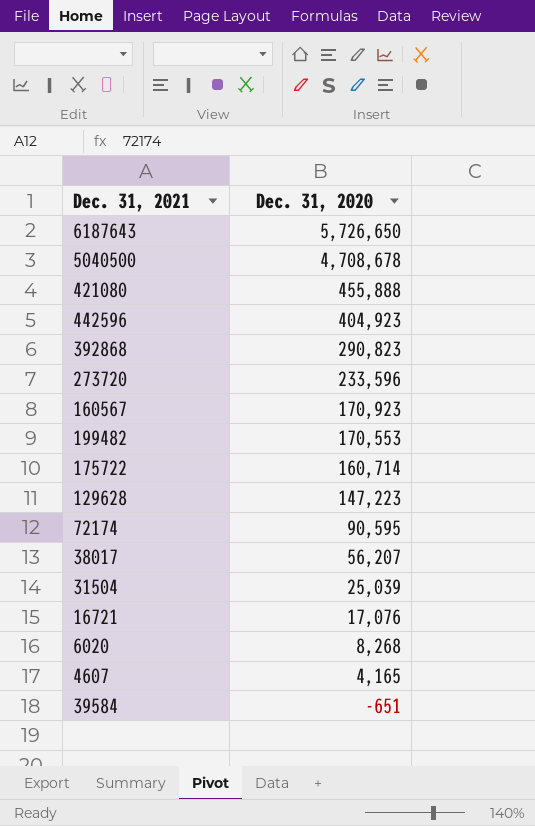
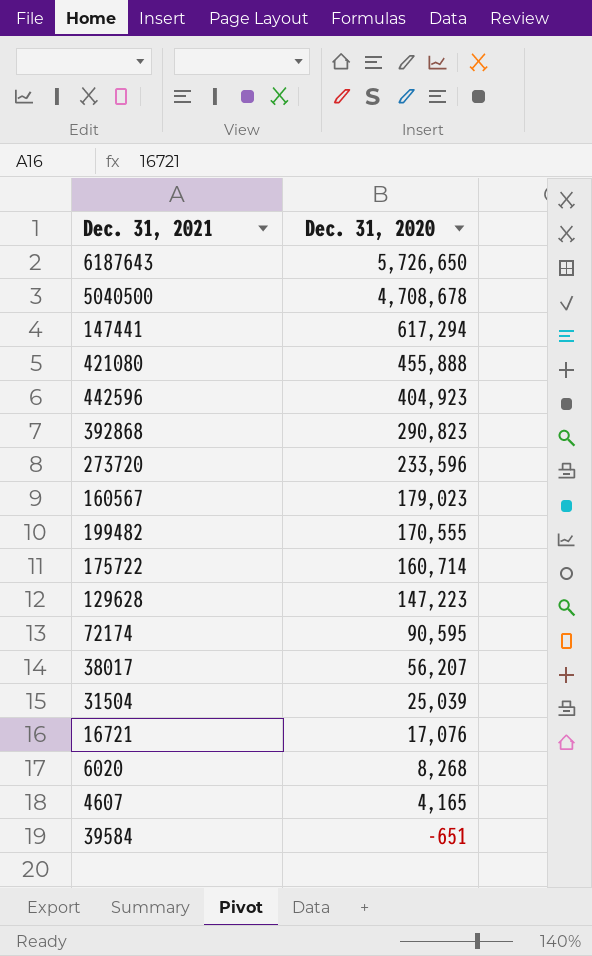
row 147441: none -> 617,294
160567 | Dec. 31, 2020: 170,923 -> 179,023
199482 | Dec. 31, 2020: 170,553 -> 170,555

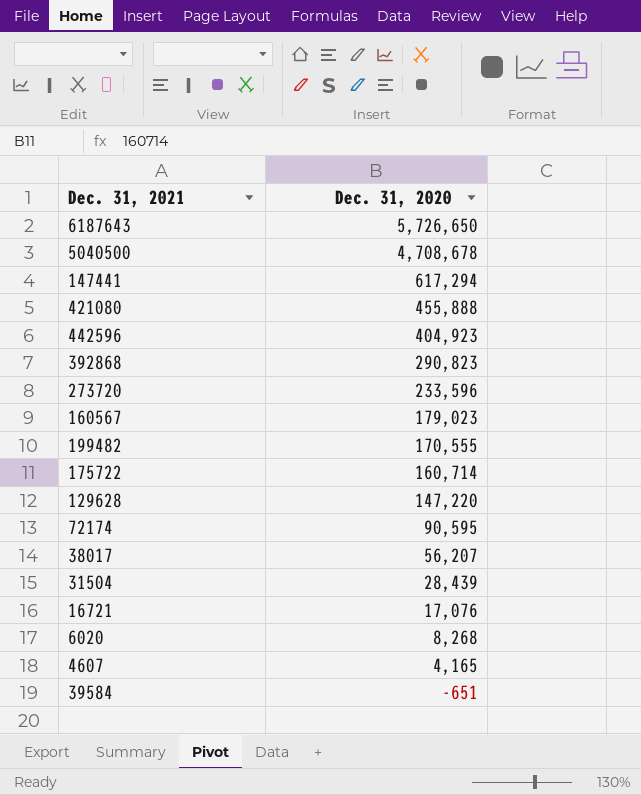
129628 | Dec. 31, 2020: 147,223 -> 147,220
31504 | Dec. 31, 2020: 25,039 -> 28,439

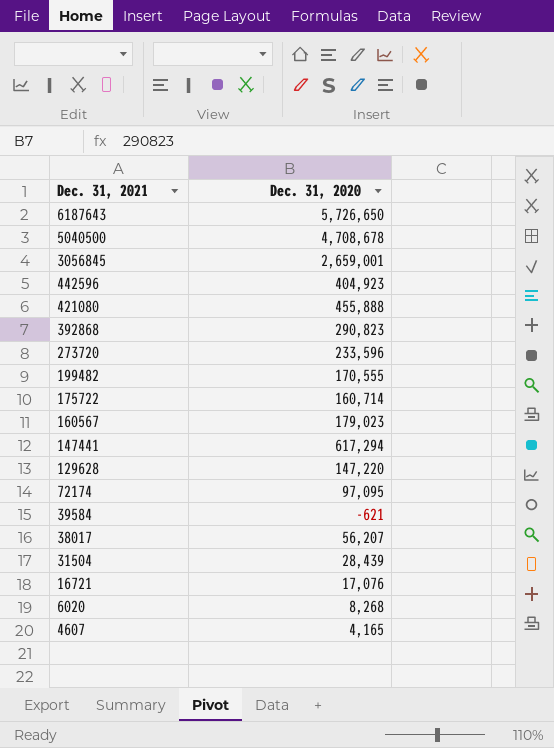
row order: Dec. 31, 2020 descending -> Dec. 31, 2021 descending
row 3056845: none -> 2,659,001
72174 | Dec. 31, 2020: 90,595 -> 97,095
39584 | Dec. 31, 2020: -651 -> -621

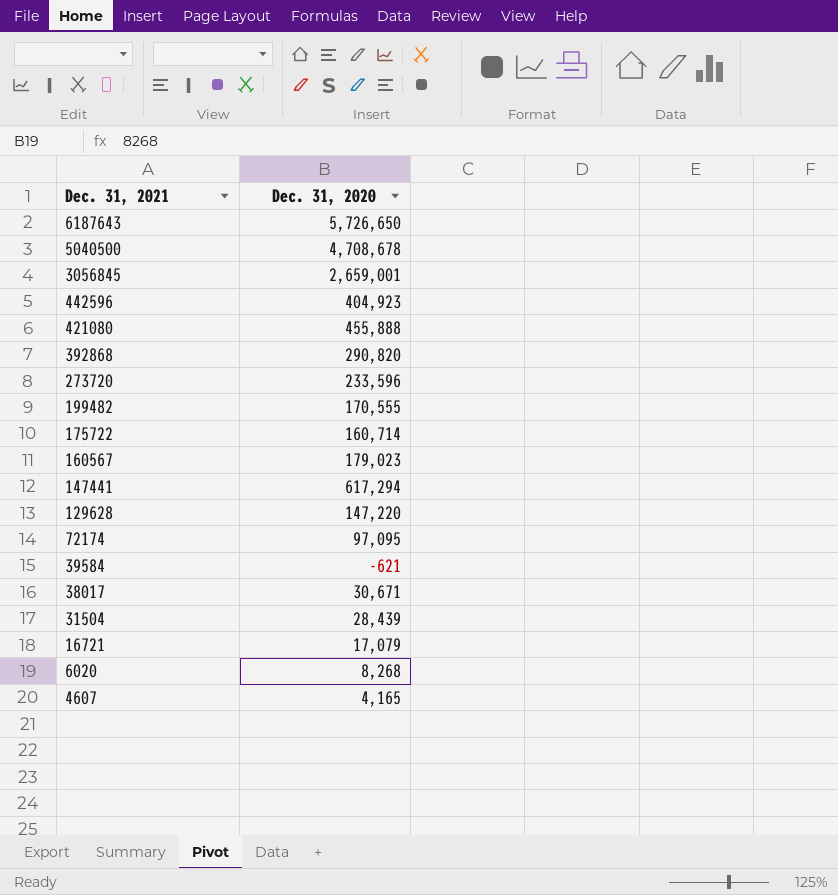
392868 | Dec. 31, 2020: 290,823 -> 290,820
38017 | Dec. 31, 2020: 56,207 -> 30,671
16721 | Dec. 31, 2020: 17,076 -> 17,079

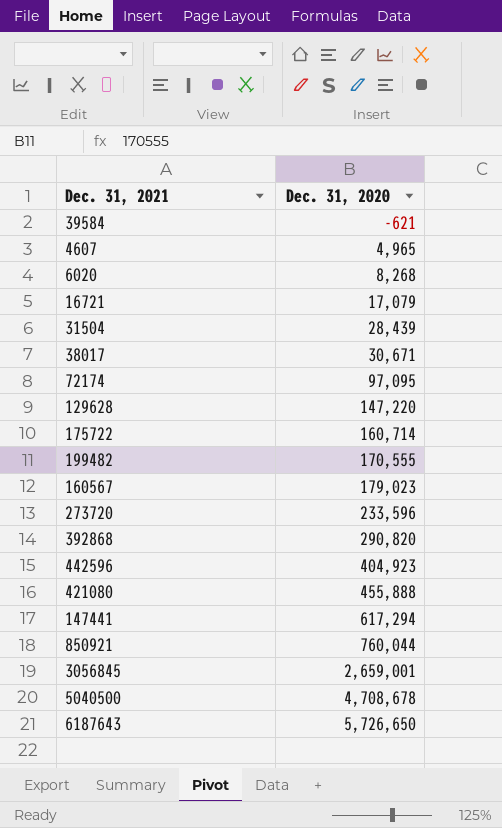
row order: Dec. 31, 2021 descending -> Dec. 31, 2020 ascending
4607 | Dec. 31, 2020: 4,165 -> 4,965
row 850921: none -> 760,044

